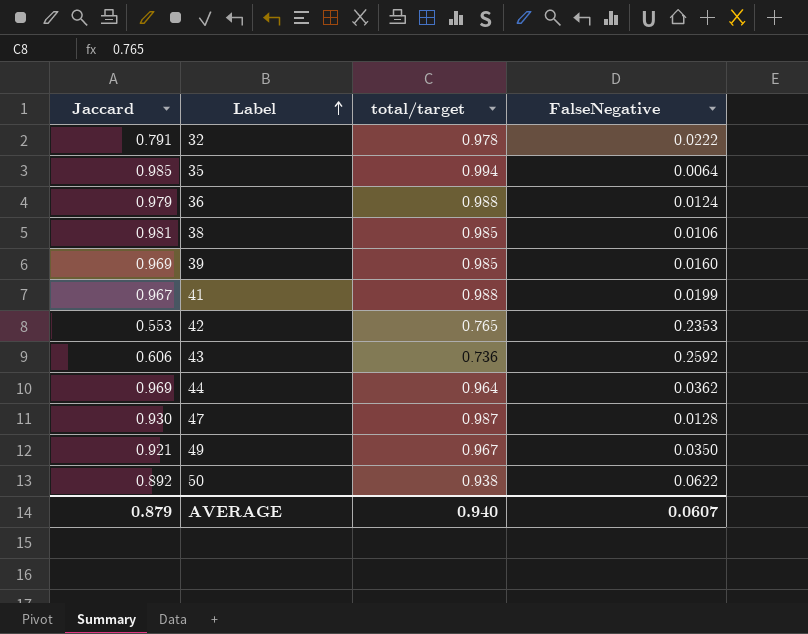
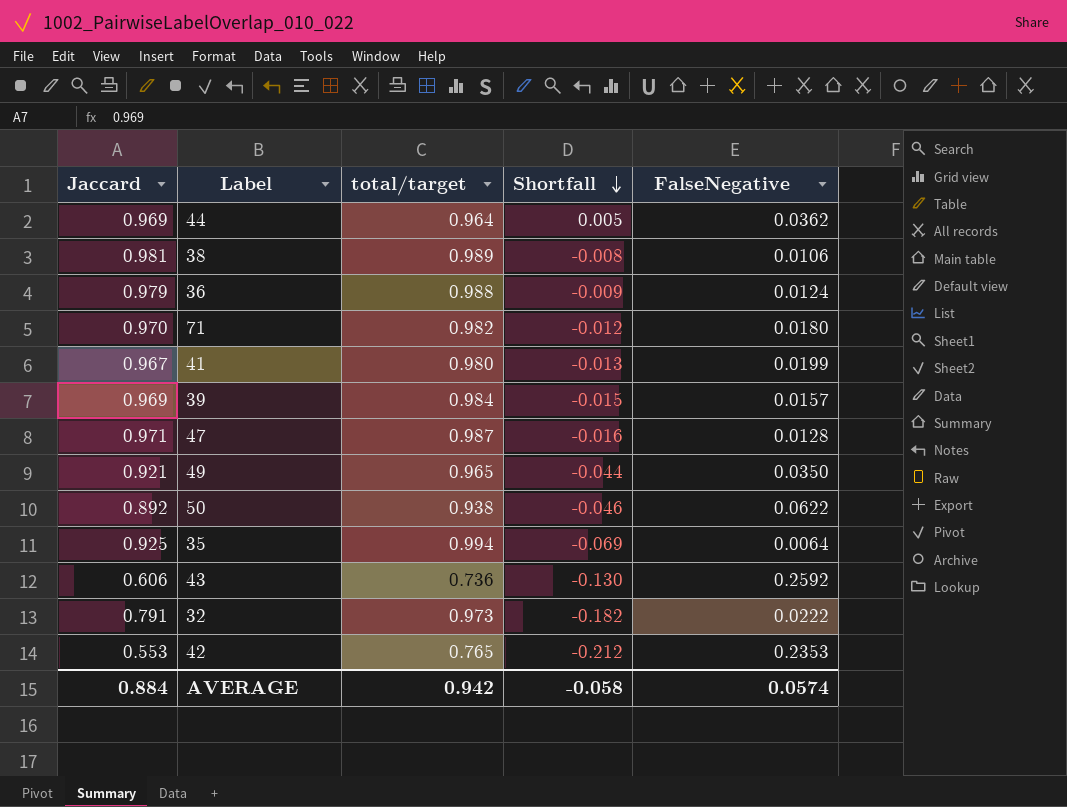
row order: Label ascending -> Shortfall descending
column Shortfall | formula: none -> [Jaccard] - [total/target]
38 | total/target: 0.985 -> 0.989
row 71: none -> 0.970 | 0.982 | -0.012 | 0.0180
41 | total/target: 0.988 -> 0.980
39 | total/target: 0.985 -> 0.984
39 | FalseNegative: 0.0160 -> 0.0157
47 | Jaccard: 0.930 -> 0.971
49 | total/target: 0.967 -> 0.965
35 | Jaccard: 0.985 -> 0.925
32 | total/target: 0.978 -> 0.973
AVERAGE | Jaccard: 0.879 -> 0.884
AVERAGE | total/target: 0.940 -> 0.942
AVERAGE | FalseNegative: 0.0607 -> 0.0574

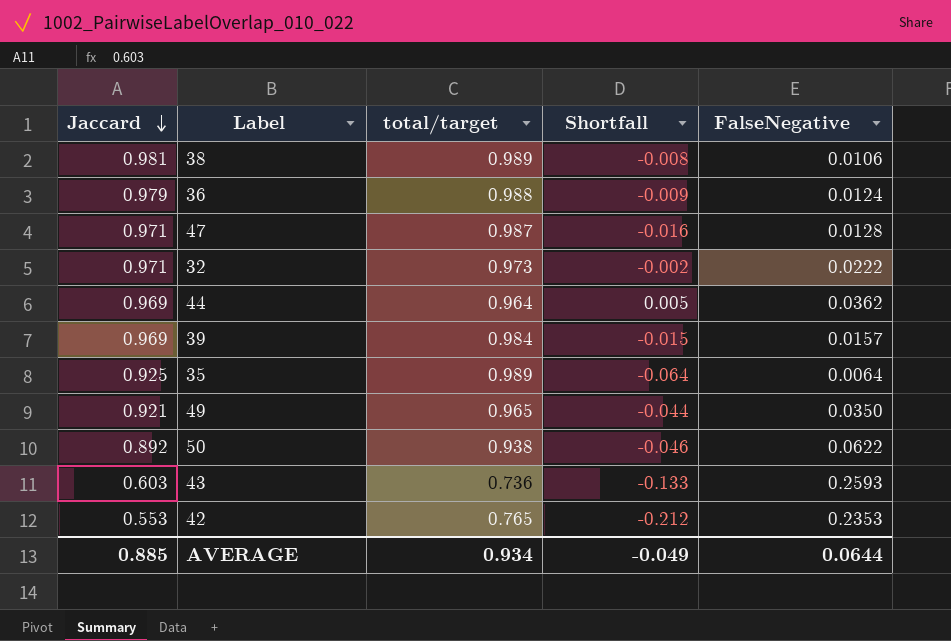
row order: Shortfall descending -> Jaccard descending
row 71: 0.970 | 0.982 | -0.012 | 0.0180 -> none
row 41: 0.967 | 0.980 | -0.013 | 0.0199 -> none
32 | Jaccard: 0.791 -> 0.971
32 | Shortfall: -0.182 -> -0.002
35 | total/target: 0.994 -> 0.989
35 | Shortfall: -0.069 -> -0.064
43 | Jaccard: 0.606 -> 0.603
43 | Shortfall: -0.130 -> -0.133
43 | FalseNegative: 0.2592 -> 0.2593
AVERAGE | Jaccard: 0.884 -> 0.885
AVERAGE | total/target: 0.942 -> 0.934
AVERAGE | Shortfall: -0.058 -> -0.049
AVERAGE | FalseNegative: 0.0574 -> 0.0644

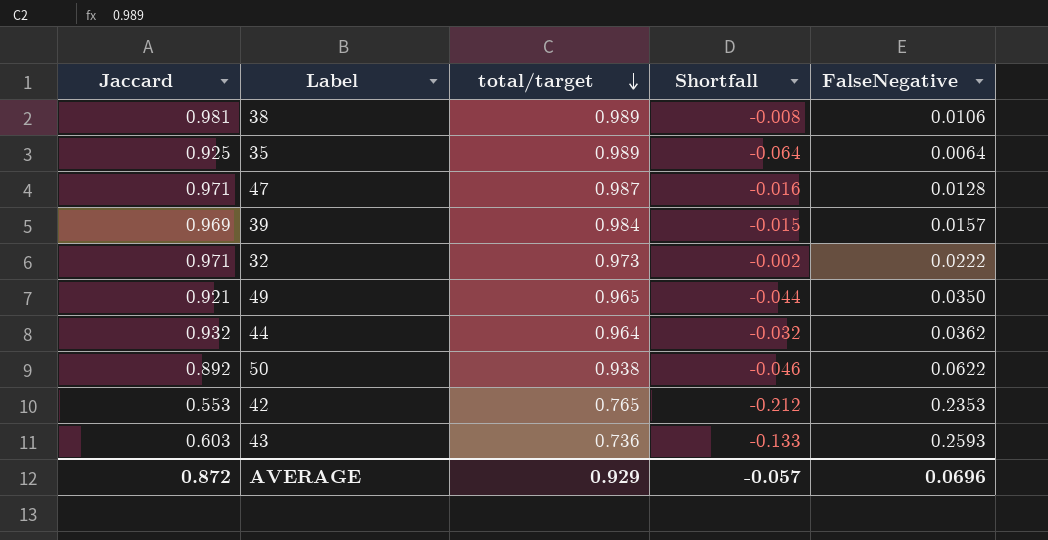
row order: Jaccard descending -> total/target descending
row 36: 0.979 | 0.988 | -0.009 | 0.0124 -> none
44 | Jaccard: 0.969 -> 0.932
44 | Shortfall: 0.005 -> -0.032
AVERAGE | Jaccard: 0.885 -> 0.872
AVERAGE | total/target: 0.934 -> 0.929
AVERAGE | Shortfall: -0.049 -> -0.057
AVERAGE | FalseNegative: 0.0644 -> 0.0696

